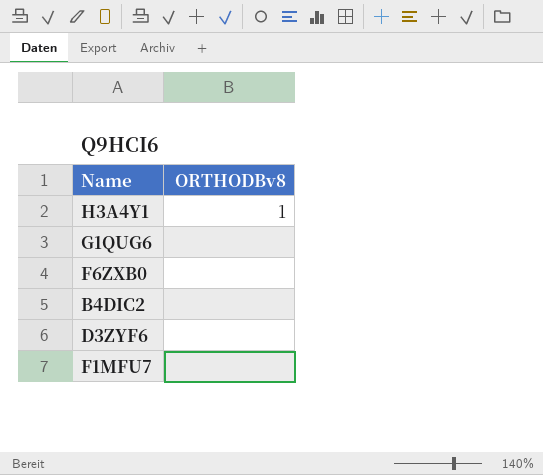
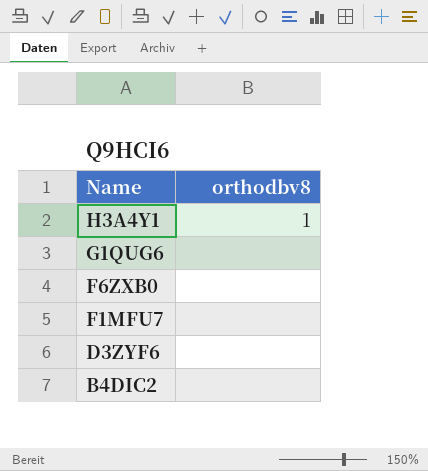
row order: none -> Name descending
column name: ORTHODBv8 -> orthodbv8

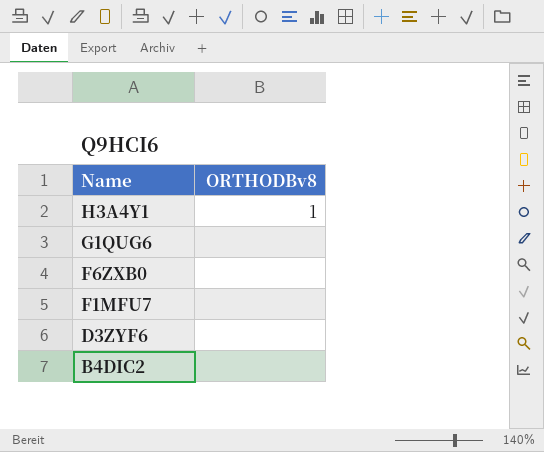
column name: orthodbv8 -> ORTHODBv8

